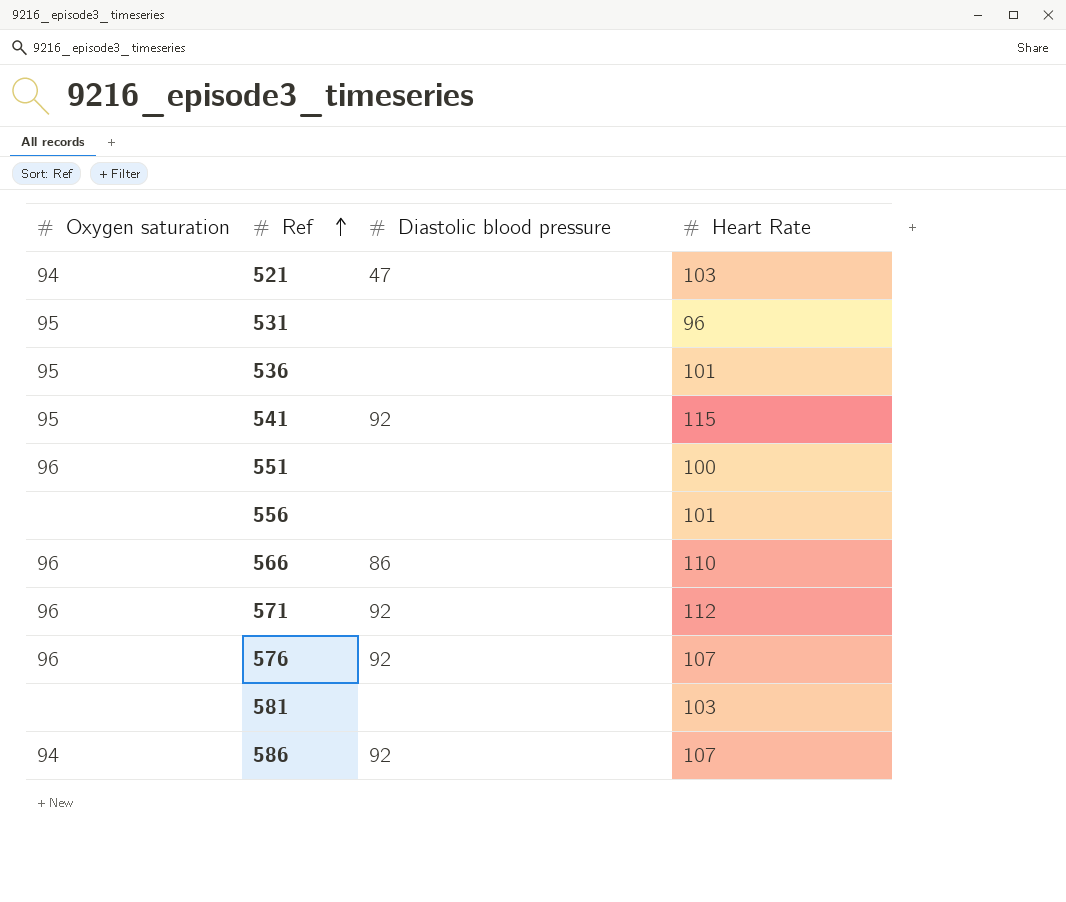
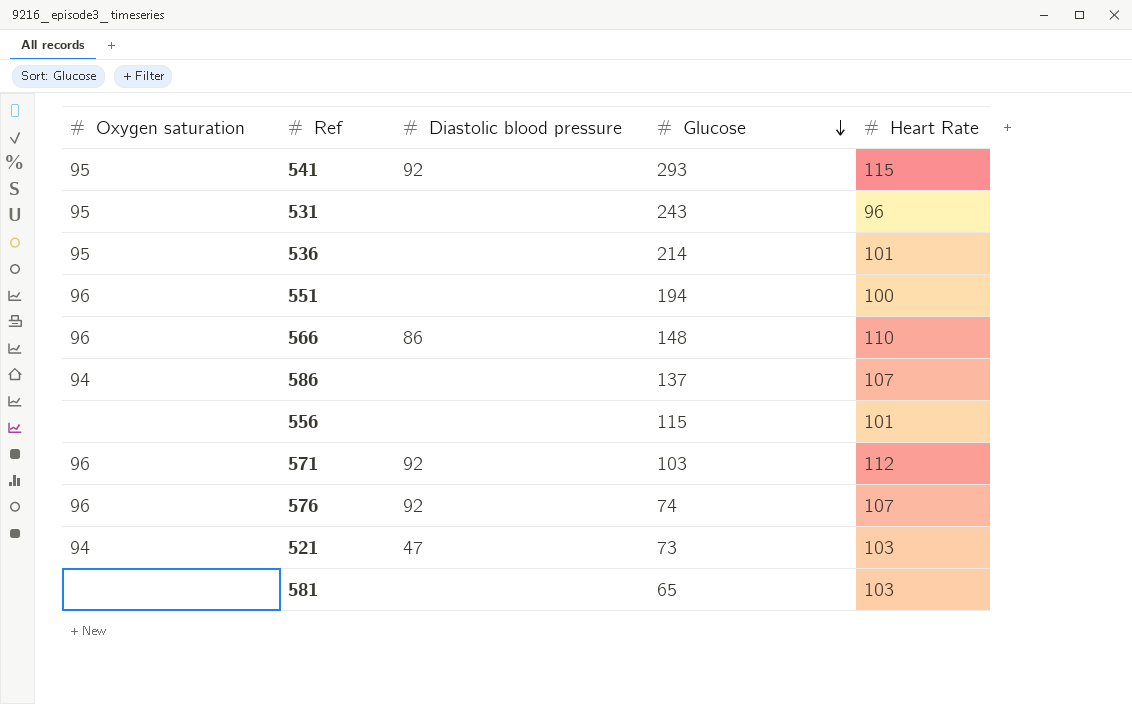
row order: Ref ascending -> Glucose descending
column Glucose | position: none -> 4
586 | Diastolic blood pressure: 92 -> none

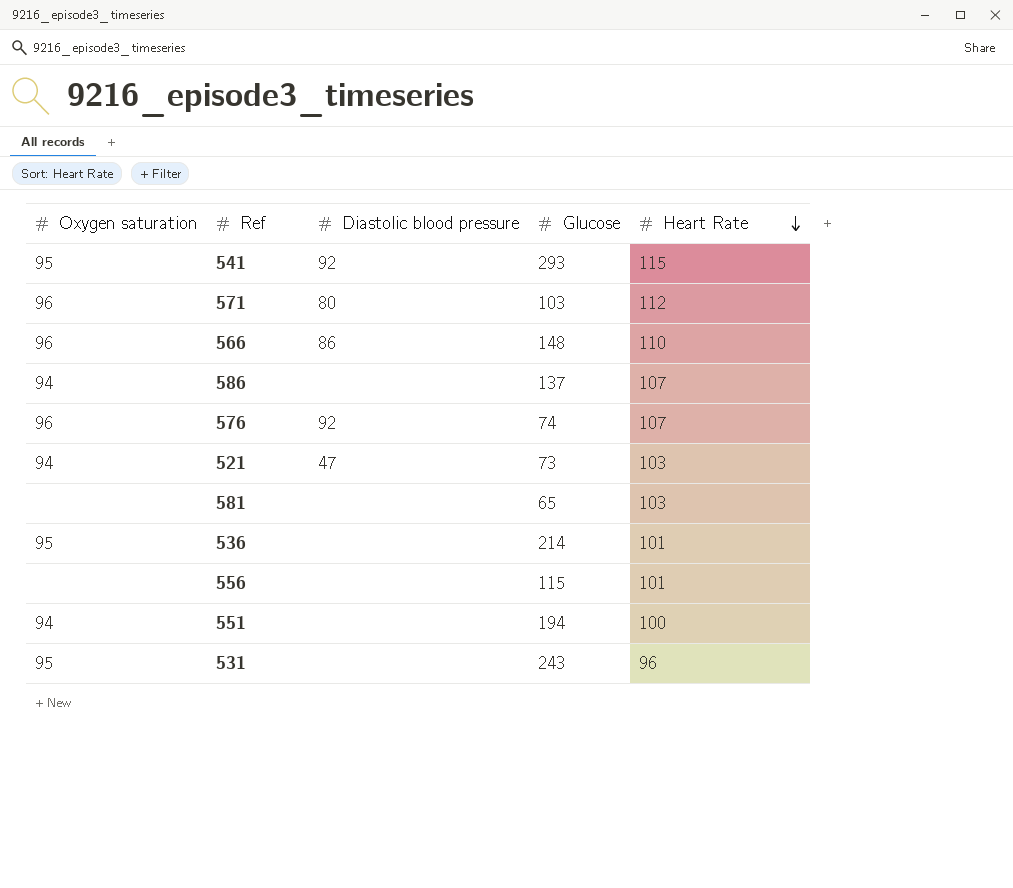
row order: Glucose descending -> Heart Rate descending
571 | Diastolic blood pressure: 92 -> 80
551 | Oxygen saturation: 96 -> 94

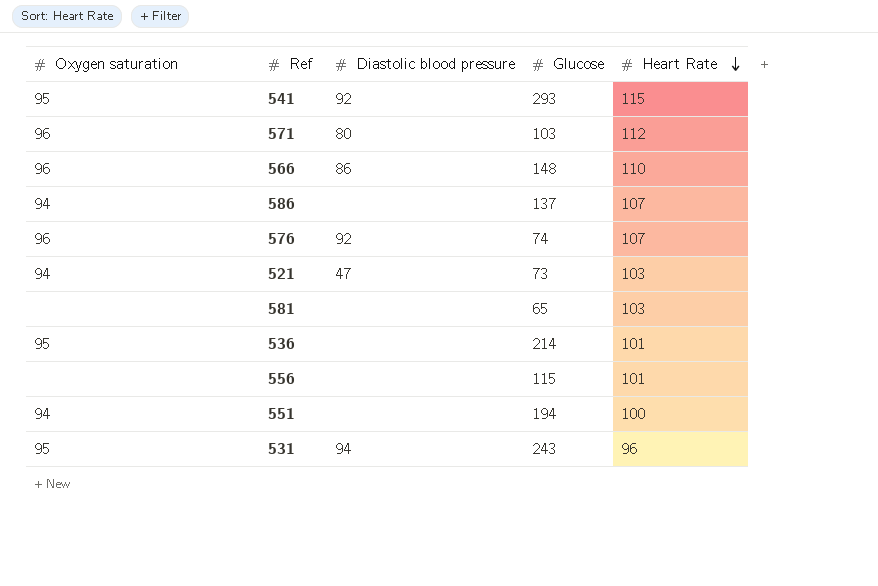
531 | Diastolic blood pressure: none -> 94

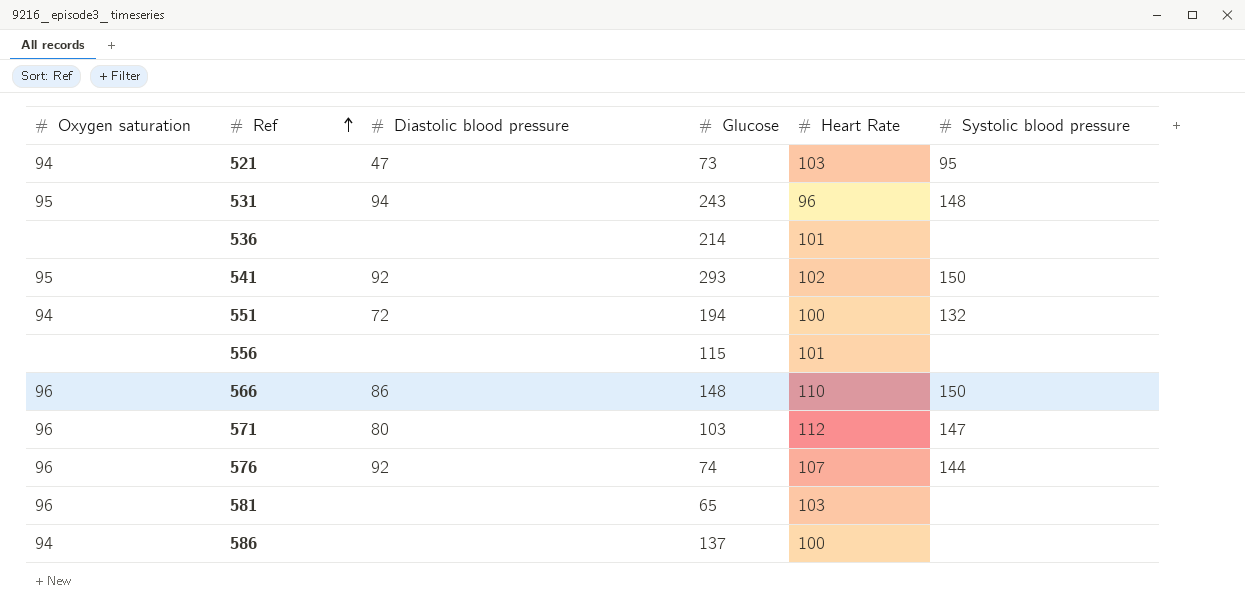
row order: Heart Rate descending -> Ref ascending
column Systolic blood pressure | position: none -> 6
536 | Oxygen saturation: 95 -> none
541 | Heart Rate: 115 -> 102
551 | Diastolic blood pressure: none -> 72
581 | Oxygen saturation: none -> 96
586 | Heart Rate: 107 -> 100

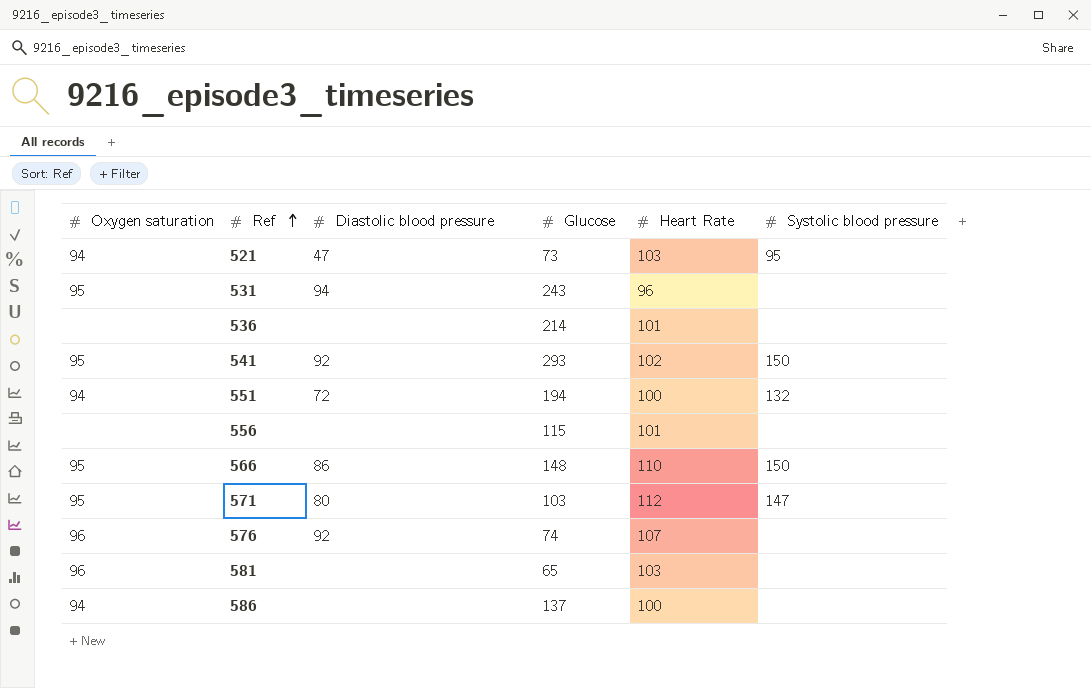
531 | Systolic blood pressure: 148 -> none
566 | Oxygen saturation: 96 -> 95
571 | Oxygen saturation: 96 -> 95
576 | Systolic blood pressure: 144 -> none

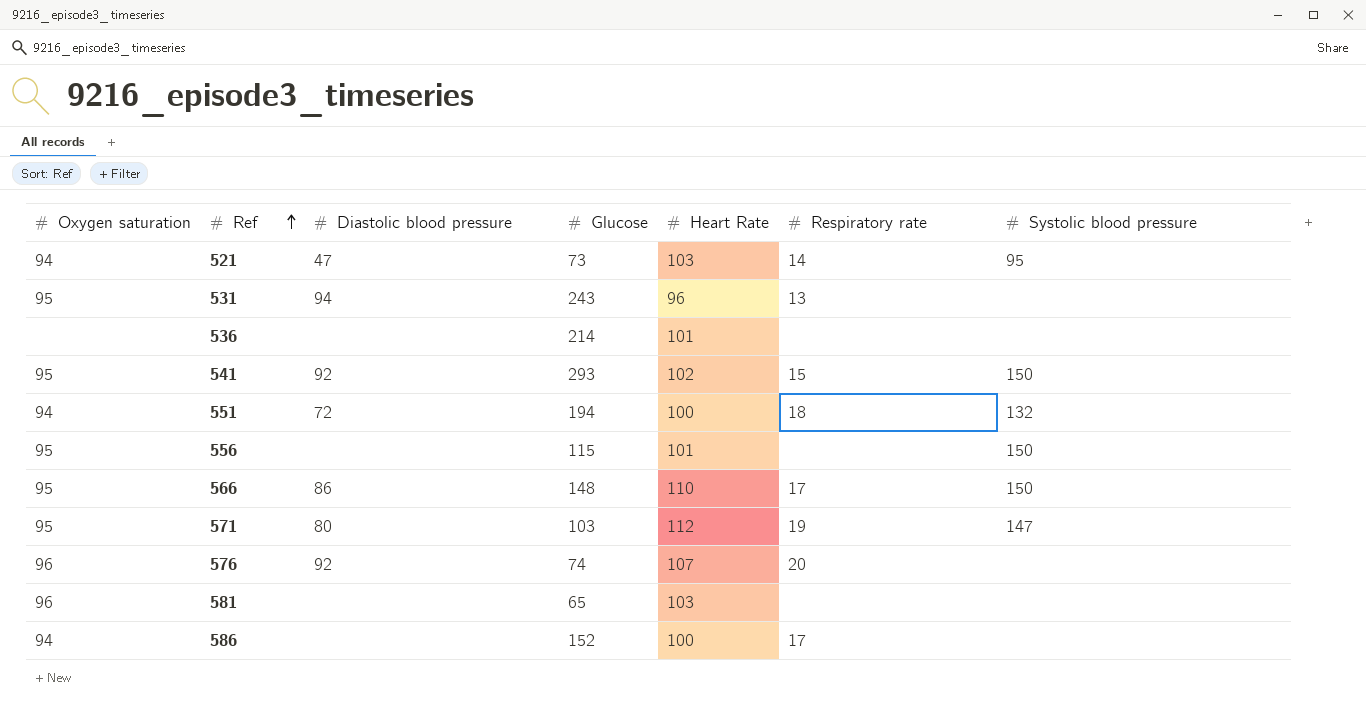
column Respiratory rate | position: none -> 6
556 | Oxygen saturation: none -> 95
556 | Systolic blood pressure: none -> 150
586 | Glucose: 137 -> 152

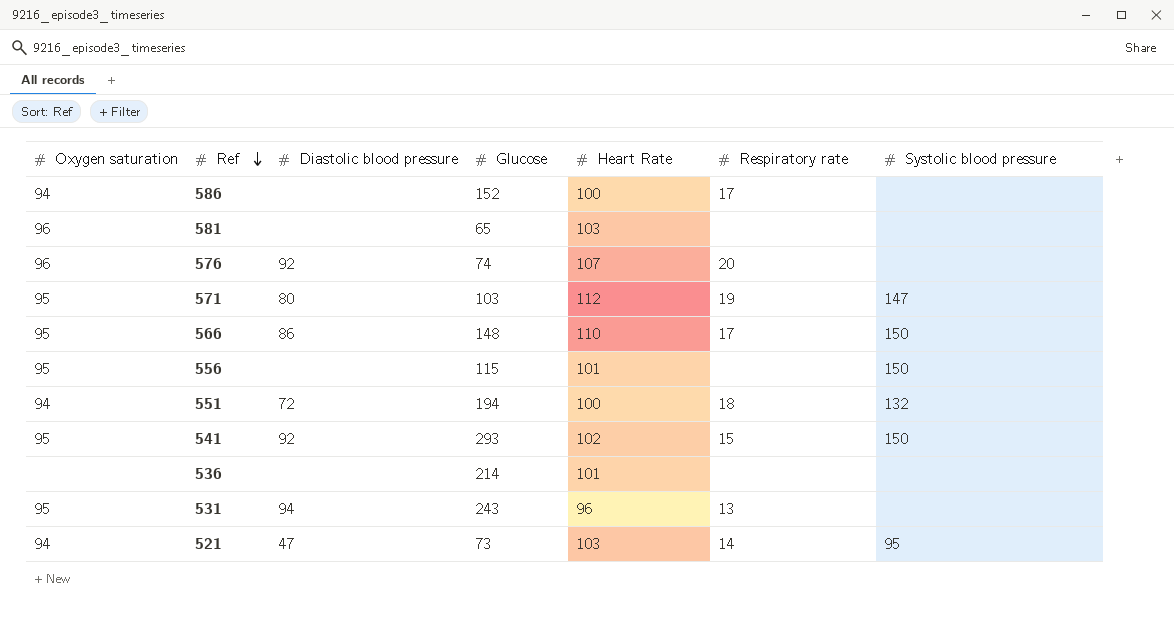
row order: Ref ascending -> Ref descending

